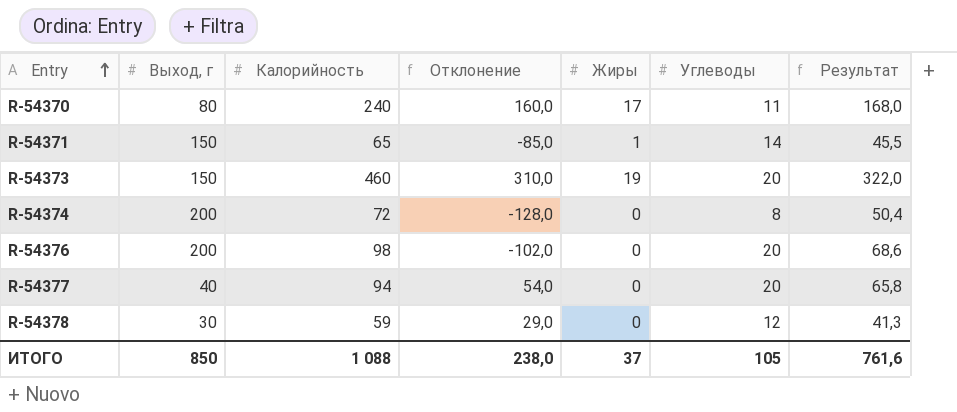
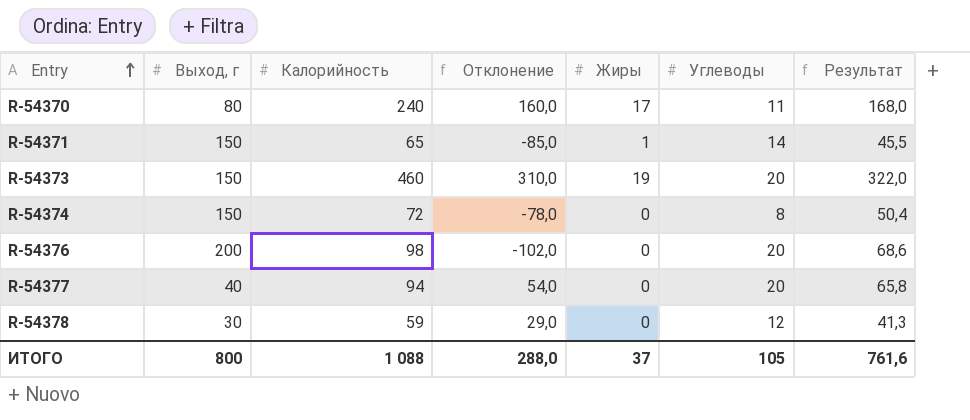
R-54374 | Выход, г: 200 -> 150
R-54374 | Отклонение: -128,0 -> -78,0
ИТОГО | Выход, г: 850 -> 800
ИТОГО | Отклонение: 238,0 -> 288,0

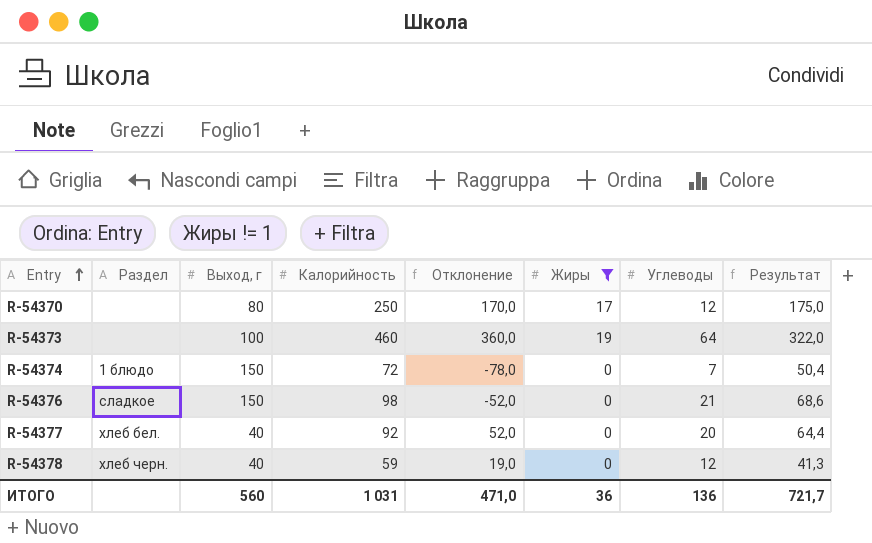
filter: none -> Жиры != 1
column Раздел | position: none -> 2
R-54370 | Калорийность: 240 -> 250
R-54370 | Отклонение: 160,0 -> 170,0
R-54370 | Углеводы: 11 -> 12
R-54370 | Результат: 168,0 -> 175,0
R-54373 | Выход, г: 150 -> 100
R-54373 | Отклонение: 310,0 -> 360,0
R-54373 | Углеводы: 20 -> 64
R-54374 | Углеводы: 8 -> 7
R-54376 | Выход, г: 200 -> 150
R-54376 | Отклонение: -102,0 -> -52,0
R-54376 | Углеводы: 20 -> 21
R-54377 | Калорийность: 94 -> 92
R-54377 | Отклонение: 54,0 -> 52,0
R-54377 | Результат: 65,8 -> 64,4
R-54378 | Выход, г: 30 -> 40
R-54378 | Отклонение: 29,0 -> 19,0
ИТОГО | Выход, г: 800 -> 560
ИТОГО | Калорийность: 1 088 -> 1 031
ИТОГО | Отклонение: 288,0 -> 471,0
ИТОГО | Жиры: 37 -> 36
ИТОГО | Углеводы: 105 -> 136
ИТОГО | Результат: 761,6 -> 721,7

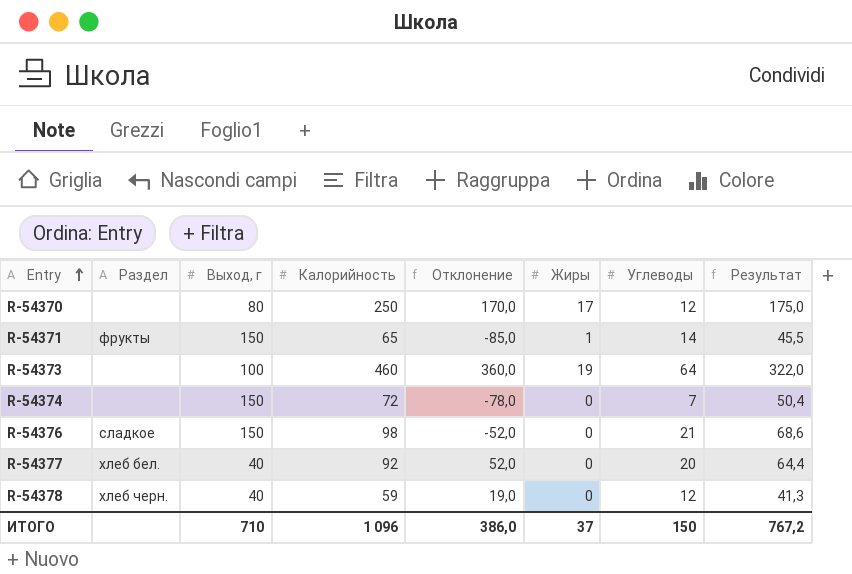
filter: Жиры != 1 -> none
R-54374 | Раздел: 1 блюдо -> none
ИТОГО | Выход, г: 560 -> 710
ИТОГО | Калорийность: 1 031 -> 1 096
ИТОГО | Отклонение: 471,0 -> 386,0
ИТОГО | Жиры: 36 -> 37
ИТОГО | Углеводы: 136 -> 150
ИТОГО | Результат: 721,7 -> 767,2

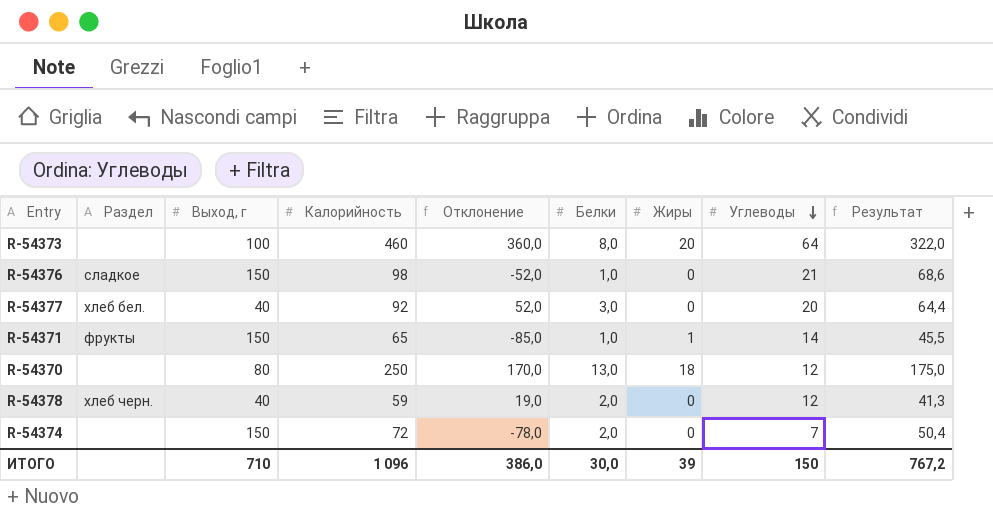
row order: Entry ascending -> Углеводы descending
column Белки | position: none -> 6
R-54373 | Жиры: 19 -> 20
R-54370 | Жиры: 17 -> 18
ИТОГО | Жиры: 37 -> 39

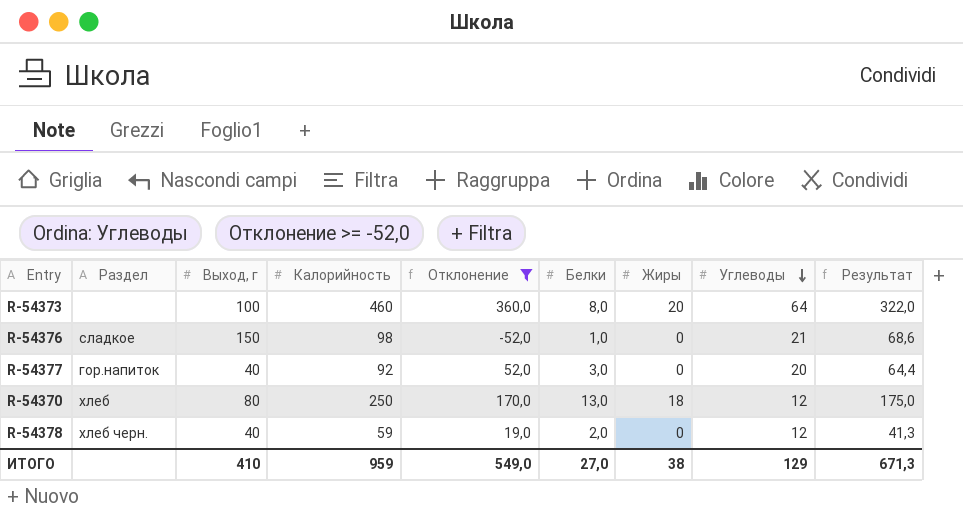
filter: none -> Отклонение >= -52,0
R-54377 | Раздел: хлеб бел. -> гор.напиток
R-54370 | Раздел: none -> хлеб
ИТОГО | Выход, г: 710 -> 410
ИТОГО | Калорийность: 1 096 -> 959
ИТОГО | Отклонение: 386,0 -> 549,0
ИТОГО | Белки: 30,0 -> 27,0
ИТОГО | Жиры: 39 -> 38
ИТОГО | Углеводы: 150 -> 129
ИТОГО | Результат: 767,2 -> 671,3

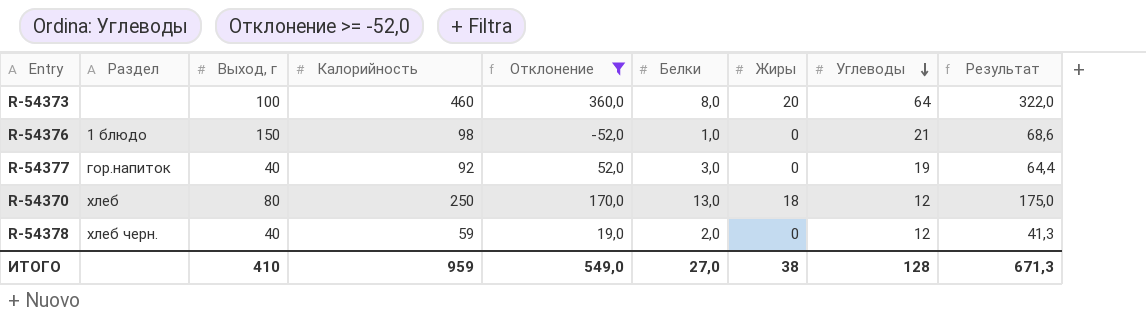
R-54376 | Раздел: сладкое -> 1 блюдо
R-54377 | Углеводы: 20 -> 19
ИТОГО | Углеводы: 129 -> 128

